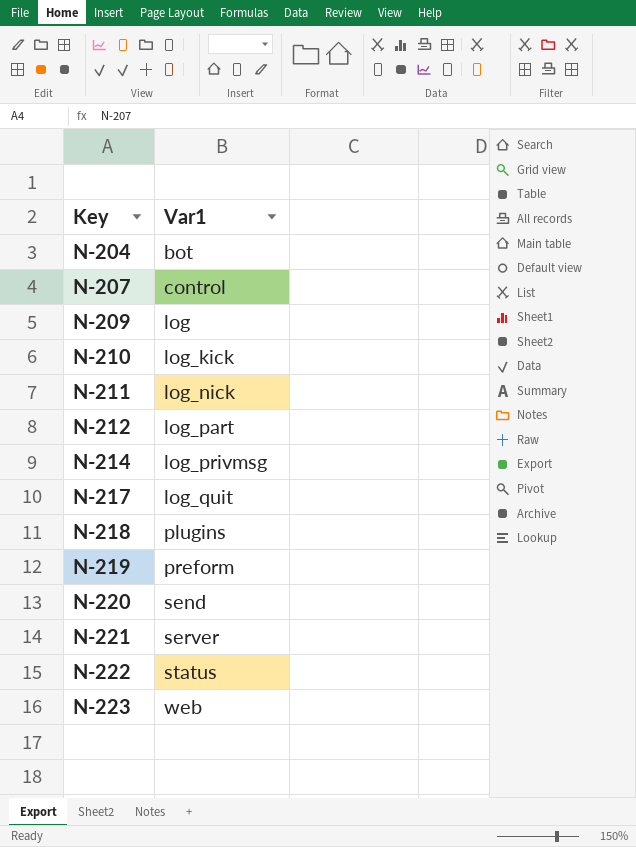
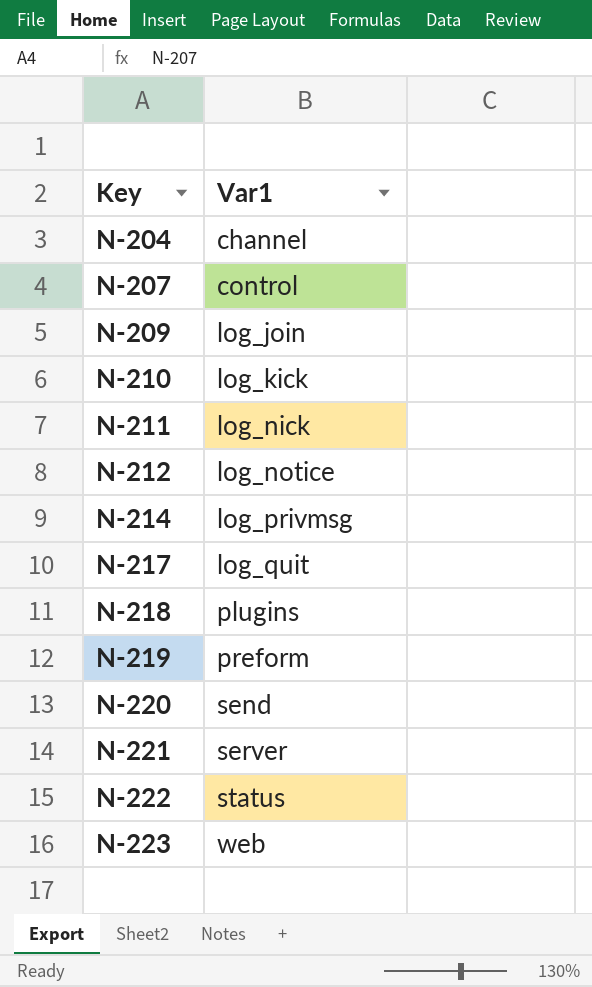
N-204 | Var1: bot -> channel
N-209 | Var1: log -> log_join
N-212 | Var1: log_part -> log_notice

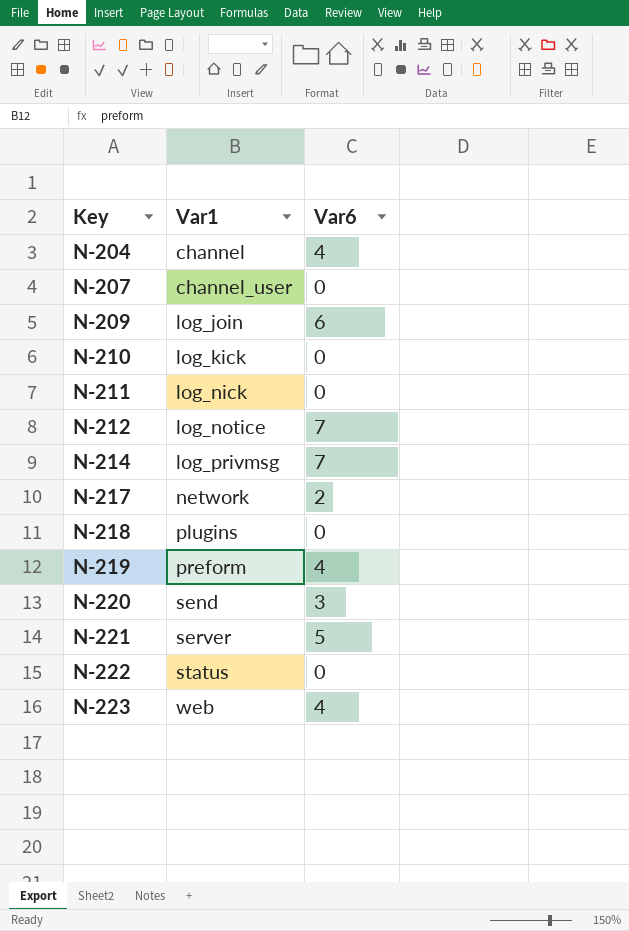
column Var6 | position: none -> 3
N-207 | Var1: control -> channel_user
N-217 | Var1: log_quit -> network

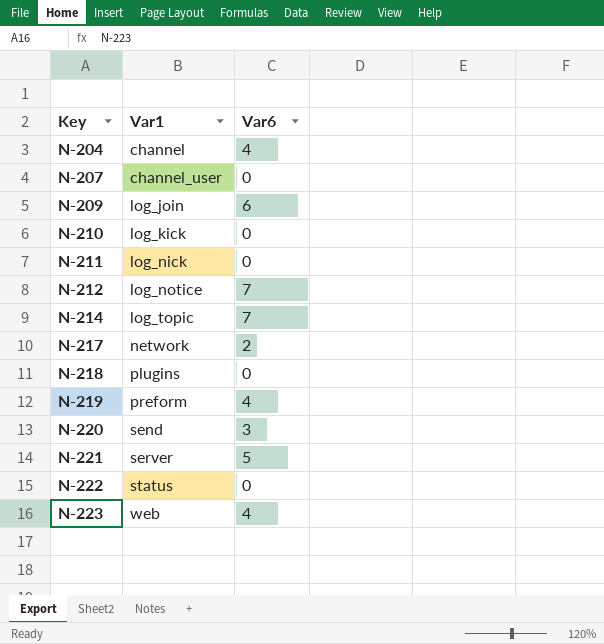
N-214 | Var1: log_privmsg -> log_topic

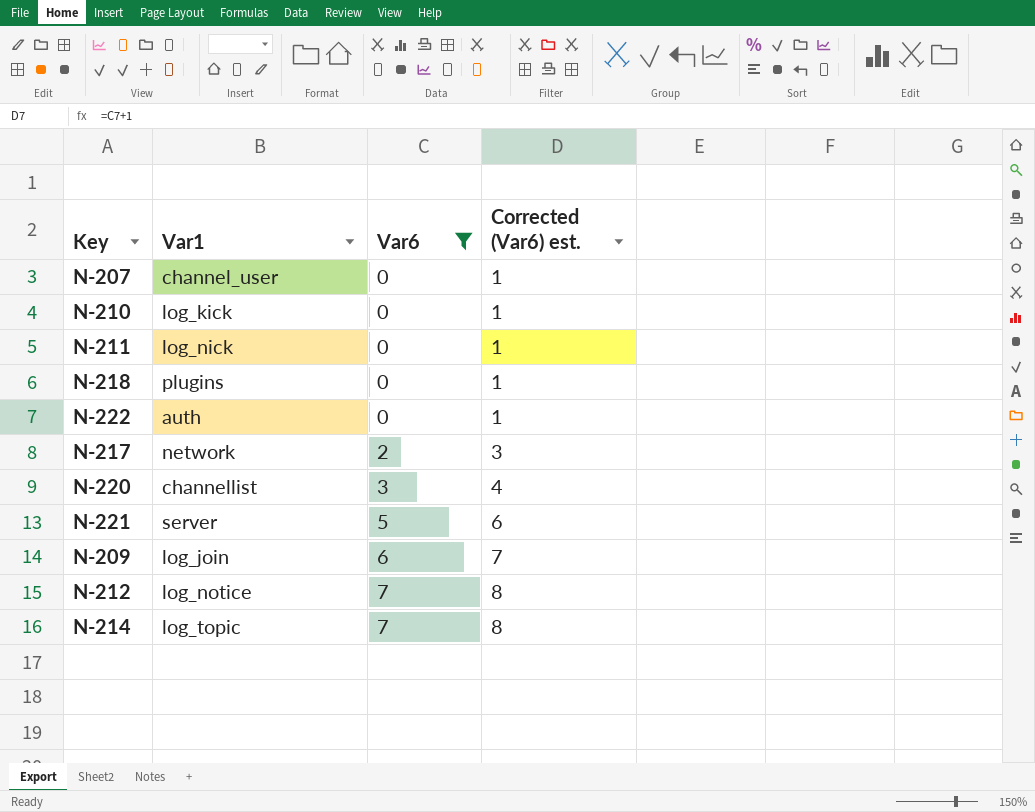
filter: none -> Var6 != 4
row order: Key ascending -> Var6 ascending
column Corrected (Var6) est. | formula: none -> [Var6] + 1
N-222 | Var1: status -> auth
N-220 | Var1: send -> channellist

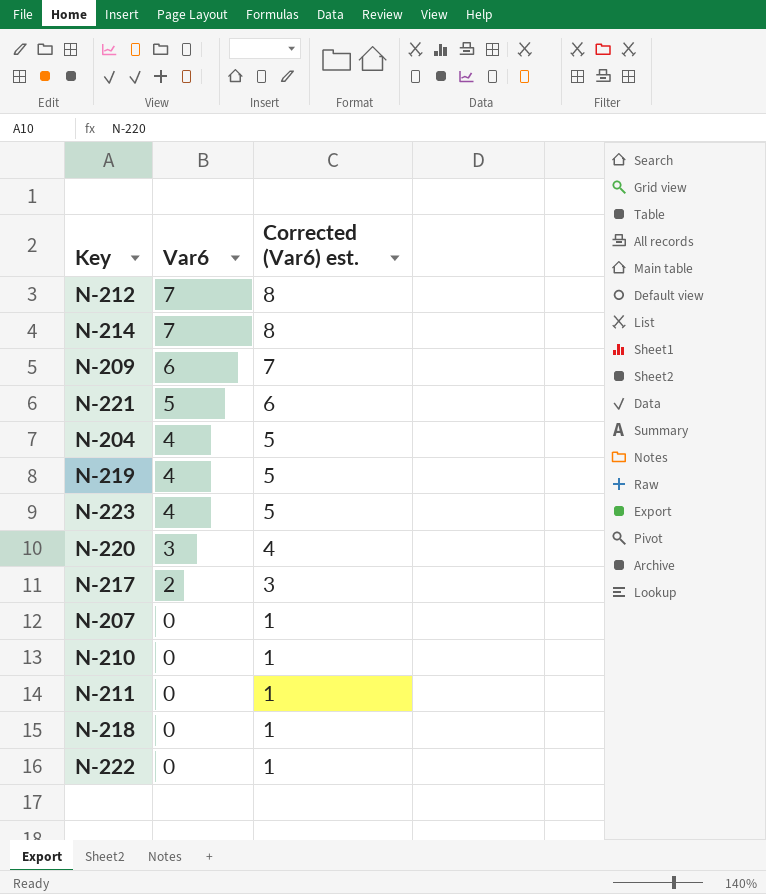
filter: Var6 != 4 -> none
row order: Var6 ascending -> Var6 descending
column Var1 | position: 2 -> none

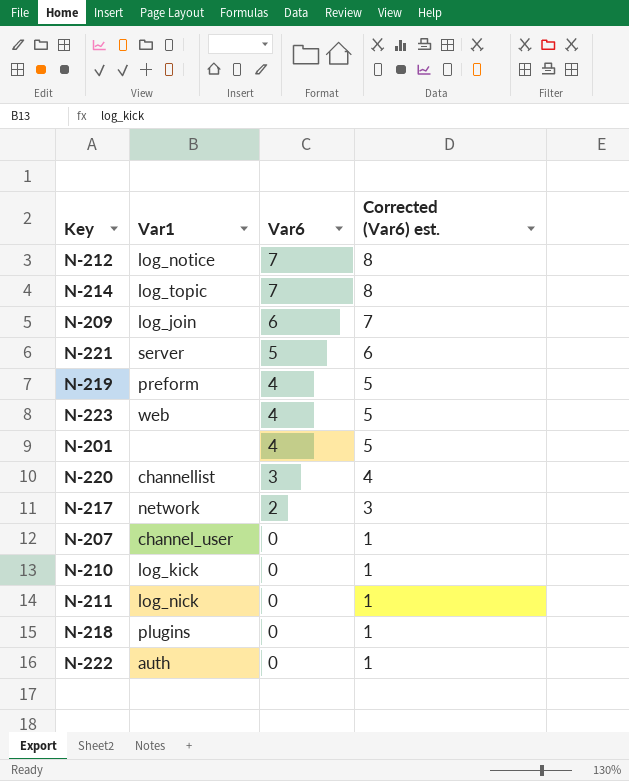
column Var1 | position: none -> 2
row N-204: 4 | 5 -> none
row N-201: none -> none | 4 | 5

